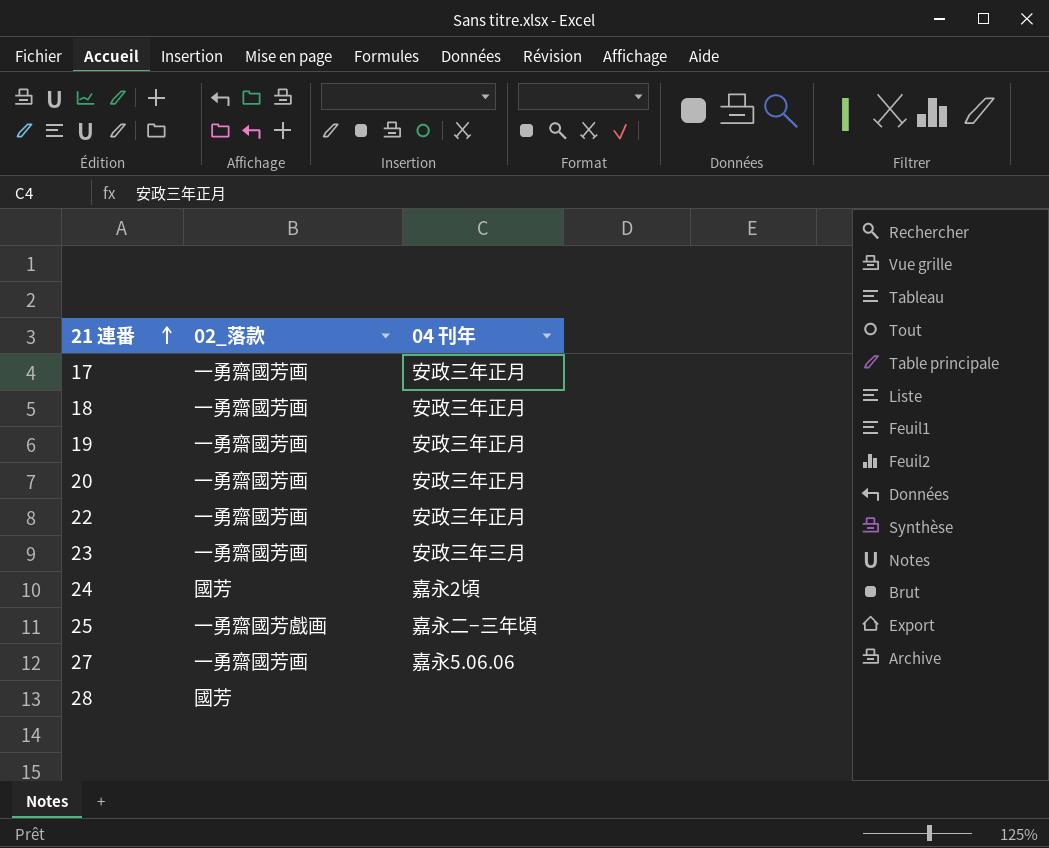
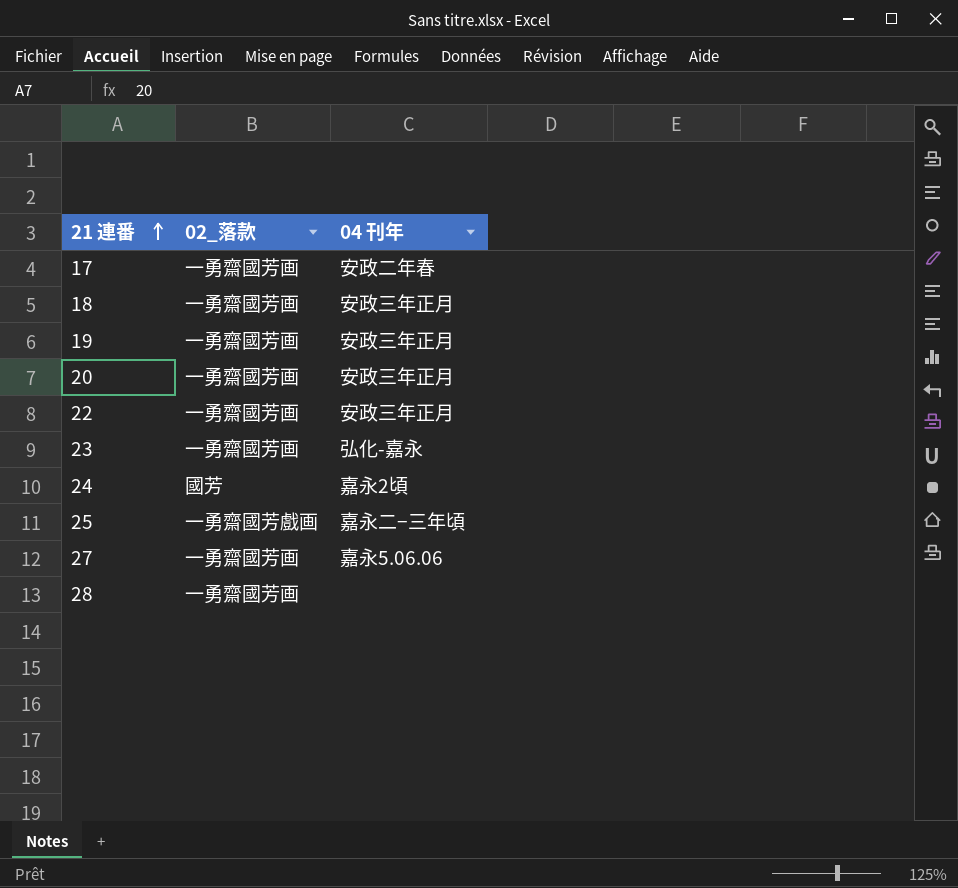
17 | 04 刊年: 安政三年正月 -> 安政二年春
23 | 04 刊年: 安政三年三月 -> 弘化-嘉永
28 | 02_落款: 國芳 -> 一勇齋國芳画

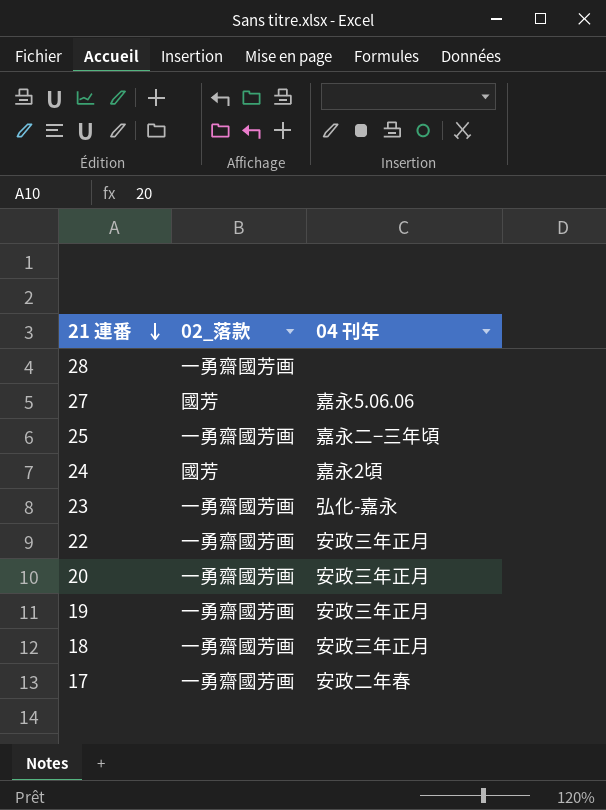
row order: 21 連番 ascending -> 21 連番 descending
27 | 02_落款: 一勇齋國芳画 -> 國芳
25 | 02_落款: 一勇齋國芳戲画 -> 一勇齋國芳画

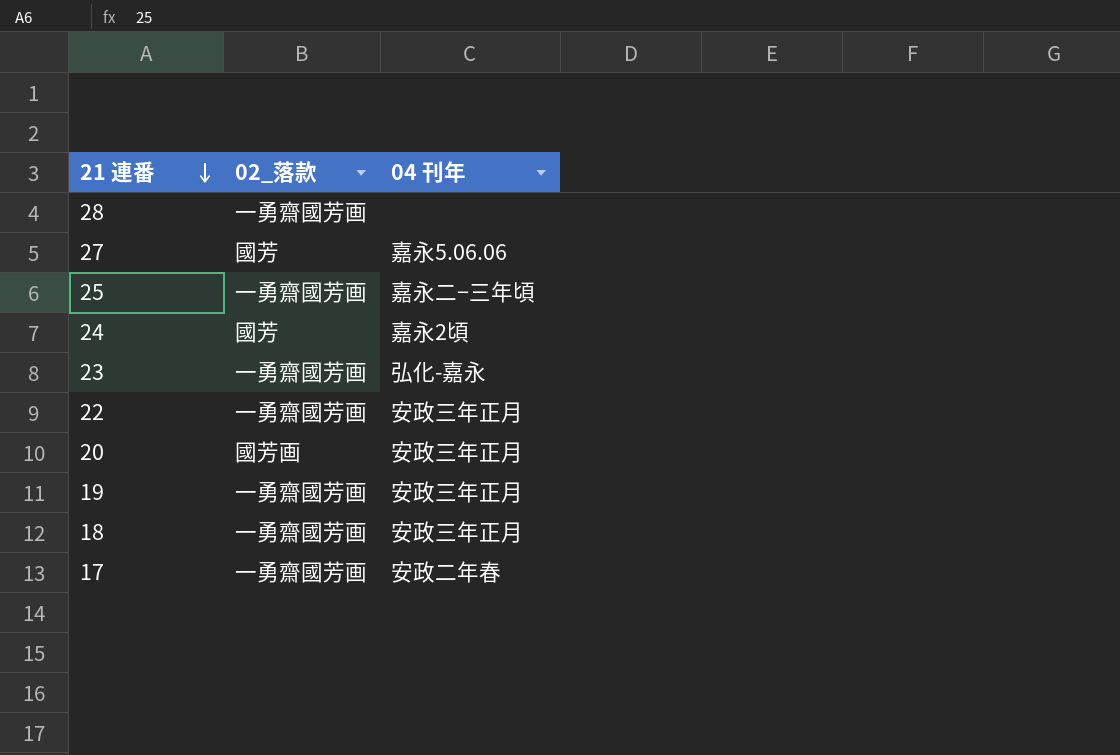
20 | 02_落款: 一勇齋國芳画 -> 國芳画

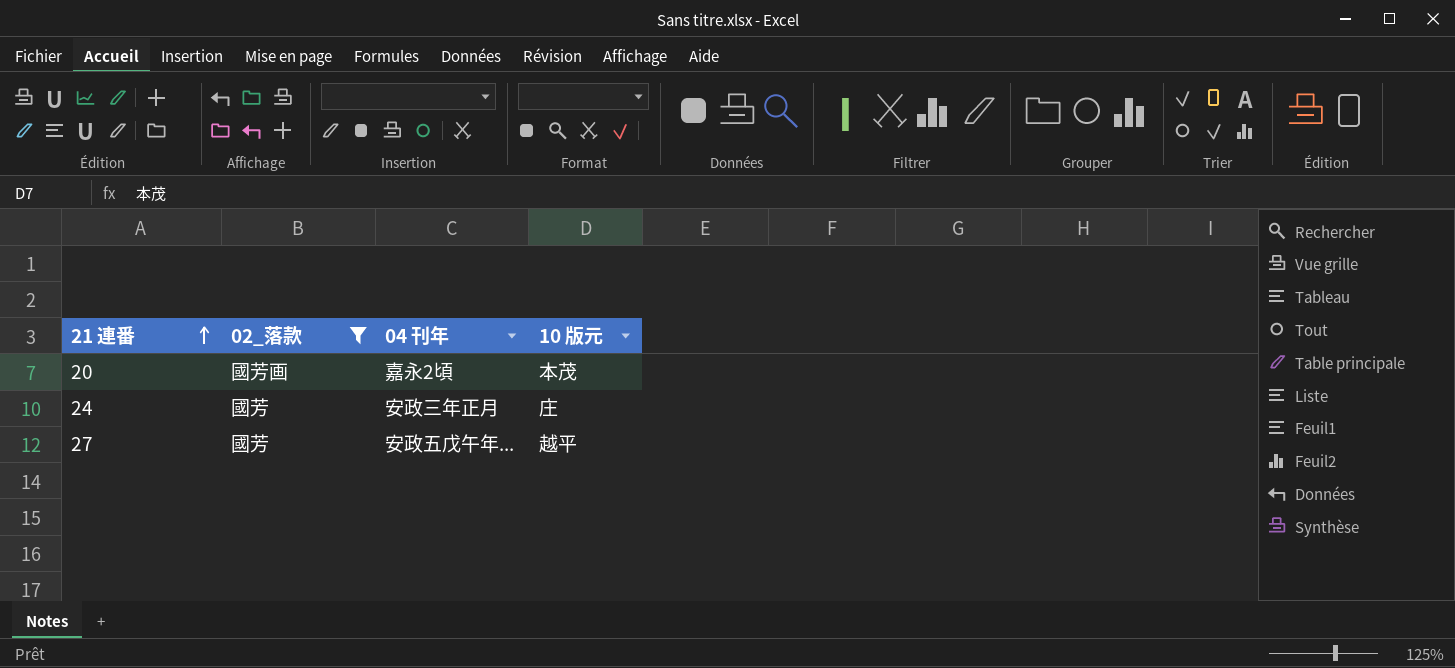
filter: none -> 02_落款 != 一勇齋國芳画
row order: 21 連番 descending -> 21 連番 ascending
column 10 版元 | position: none -> 4
20 | 04 刊年: 安政三年正月 -> 嘉永2頃
24 | 04 刊年: 嘉永2頃 -> 安政三年正月
27 | 04 刊年: 嘉永5.06.06 -> 安政五戊午年...

